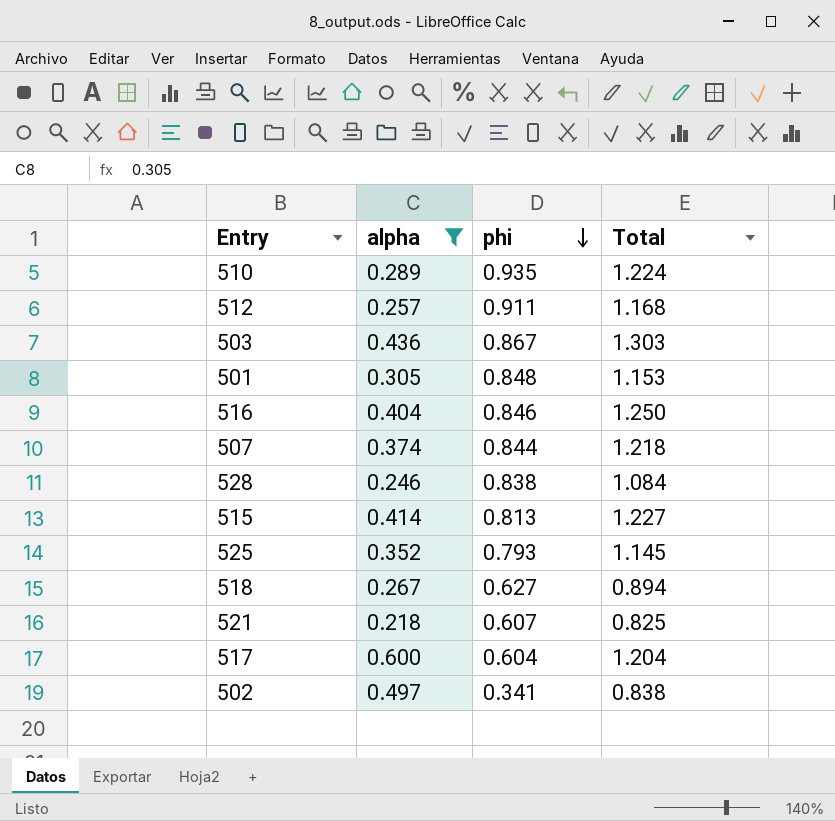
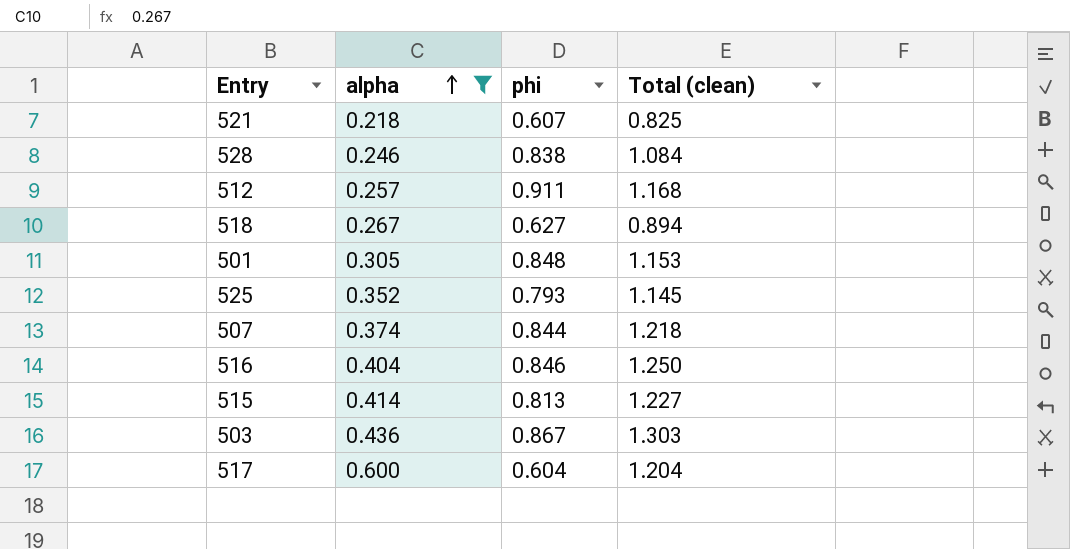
row order: phi descending -> alpha ascending
column name: Total -> Total (clean)
row 510: 0.289 | 0.935 | 1.224 -> none
row 502: 0.497 | 0.341 | 0.838 -> none

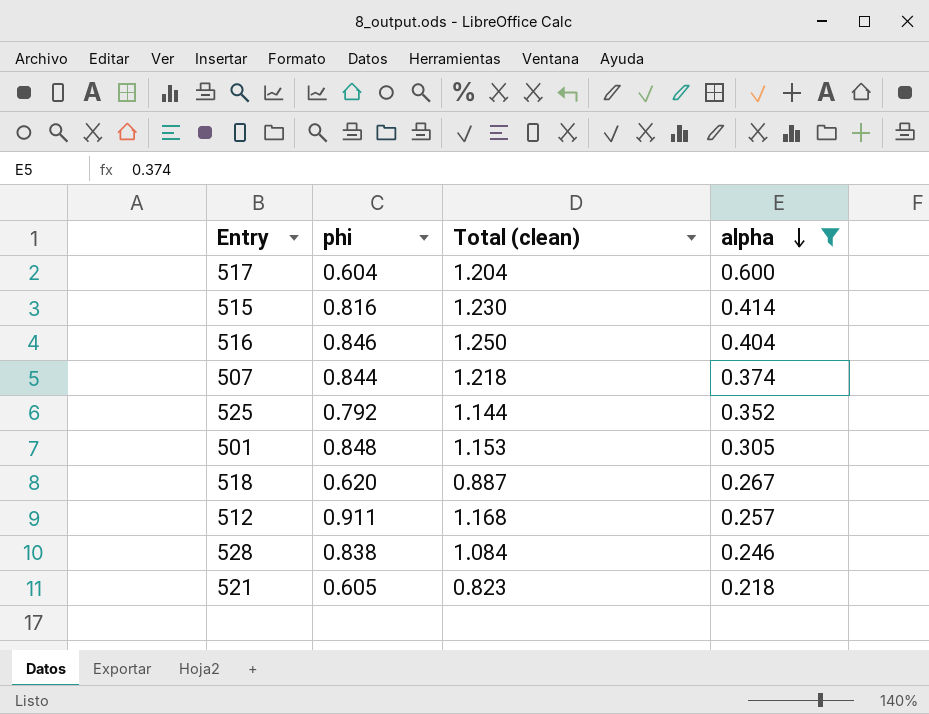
row order: alpha ascending -> alpha descending
column alpha | position: 2 -> 4
row 503: 0.436 | 0.867 | 1.303 -> none
515 | phi: 0.813 -> 0.816
515 | Total (clean): 1.227 -> 1.230
525 | phi: 0.793 -> 0.792
525 | Total (clean): 1.145 -> 1.144
518 | phi: 0.627 -> 0.620
518 | Total (clean): 0.894 -> 0.887
521 | phi: 0.607 -> 0.605
521 | Total (clean): 0.825 -> 0.823

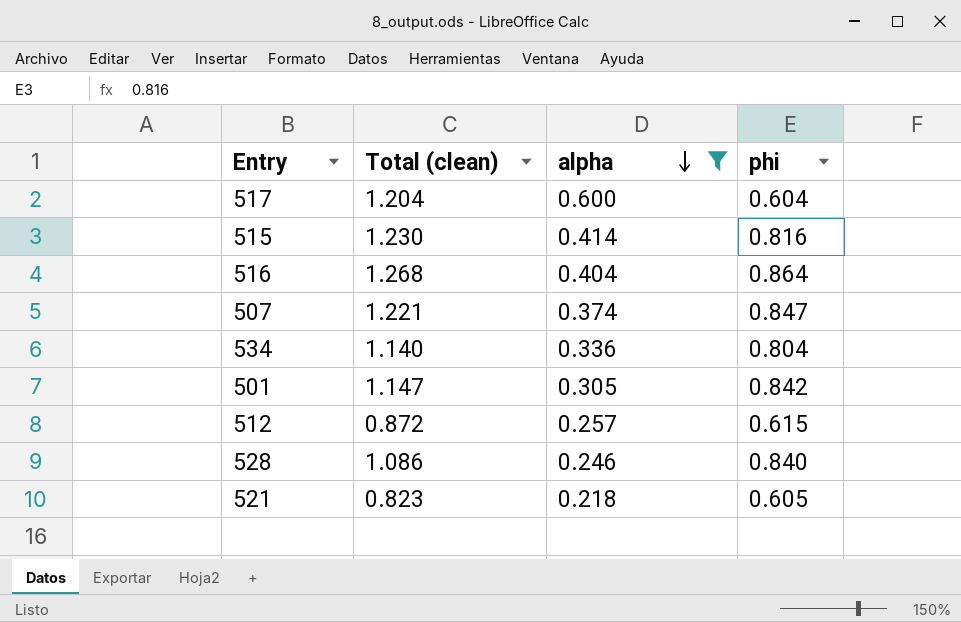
column phi | position: 2 -> 4
row 525: 0.792 | 1.144 | 0.352 -> none
row 518: 0.620 | 0.887 | 0.267 -> none
516 | Total (clean): 1.250 -> 1.268
516 | phi: 0.846 -> 0.864
507 | Total (clean): 1.218 -> 1.221
507 | phi: 0.844 -> 0.847
row 534: none -> 1.140 | 0.336 | 0.804
501 | Total (clean): 1.153 -> 1.147
501 | phi: 0.848 -> 0.842
512 | Total (clean): 1.168 -> 0.872
512 | phi: 0.911 -> 0.615
528 | Total (clean): 1.084 -> 1.086
528 | phi: 0.838 -> 0.840

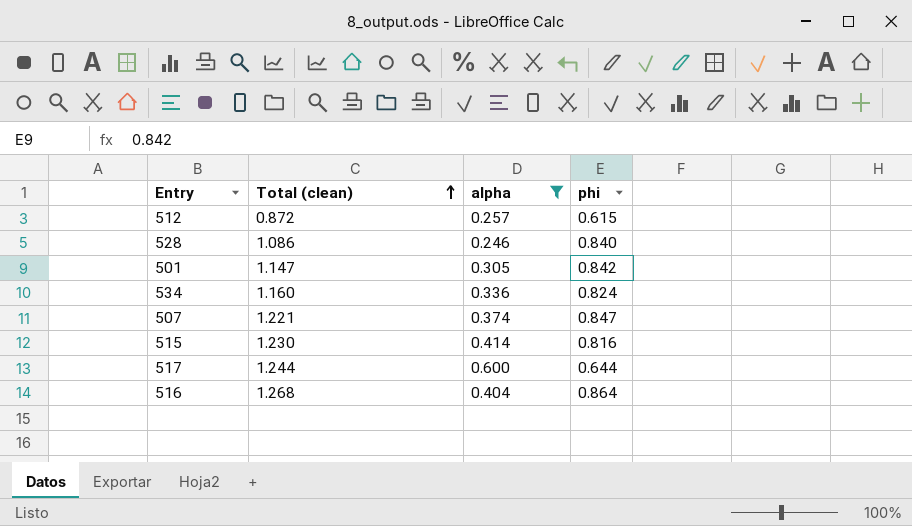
row order: alpha descending -> Total (clean) ascending
row 521: 0.823 | 0.218 | 0.605 -> none
534 | Total (clean): 1.140 -> 1.160
534 | phi: 0.804 -> 0.824
517 | Total (clean): 1.204 -> 1.244
517 | phi: 0.604 -> 0.644

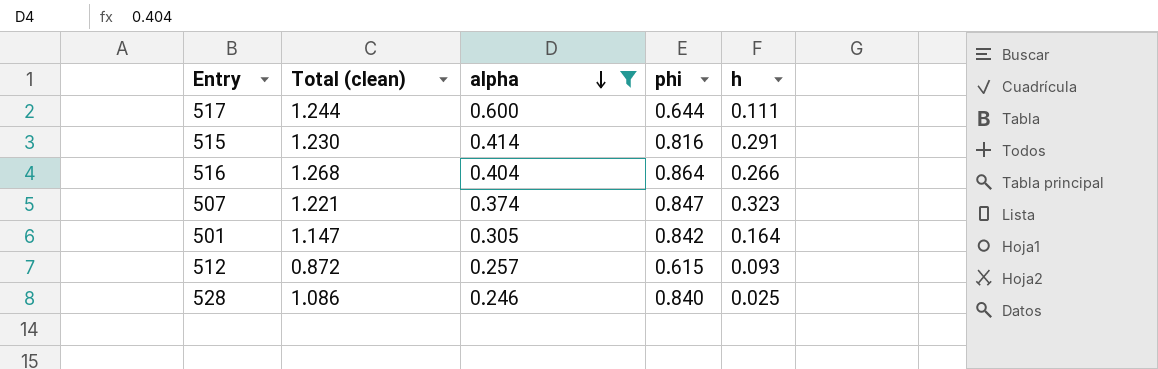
row order: Total (clean) ascending -> alpha descending
column h | position: none -> 5
row 534: 1.160 | 0.336 | 0.824 -> none

